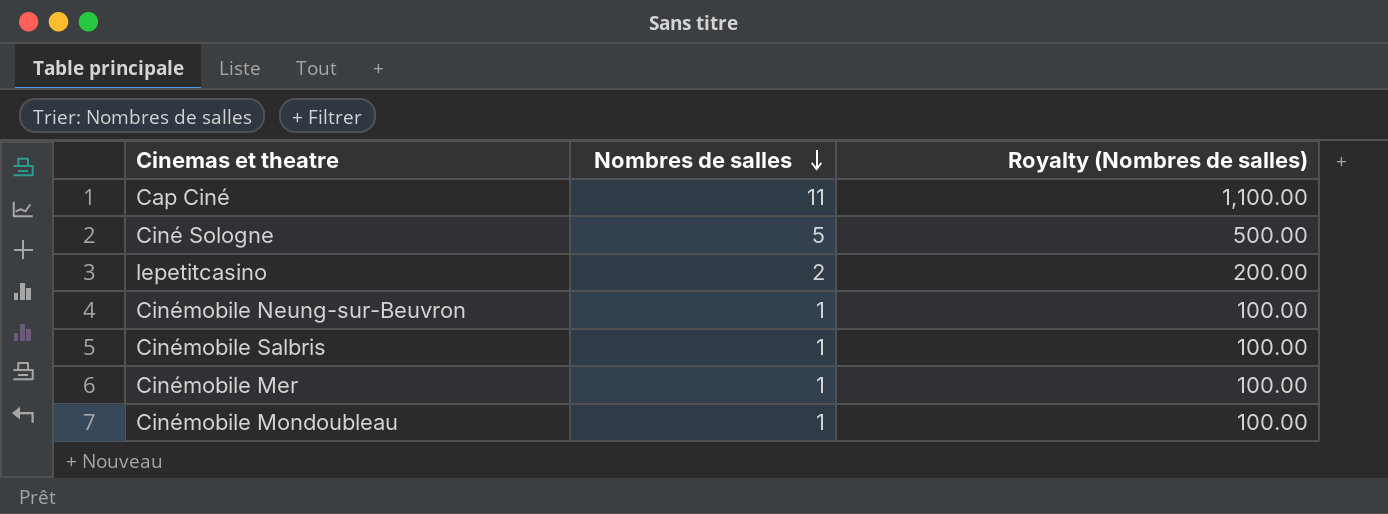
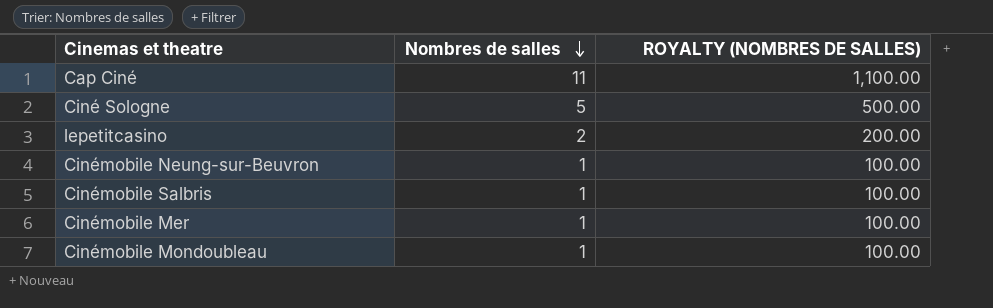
column name: Royalty (Nombres de salles) -> ROYALTY (NOMBRES DE SALLES)

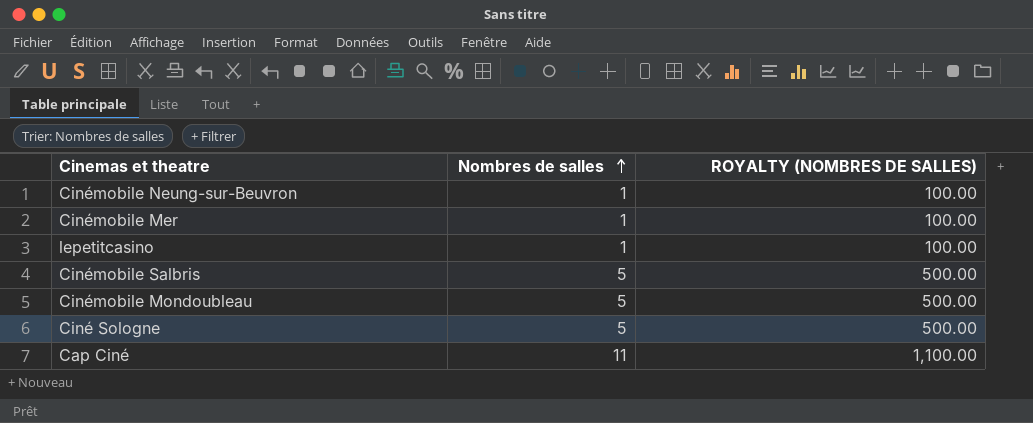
row order: Nombres de salles descending -> Nombres de salles ascending
lepetitcasino | Nombres de salles: 2 -> 1
lepetitcasino | ROYALTY (NOMBRES DE SALLES): 200.00 -> 100.00
Cinémobile Salbris | Nombres de salles: 1 -> 5
Cinémobile Salbris | ROYALTY (NOMBRES DE SALLES): 100.00 -> 500.00
Cinémobile Mondoubleau | Nombres de salles: 1 -> 5
Cinémobile Mondoubleau | ROYALTY (NOMBRES DE SALLES): 100.00 -> 500.00

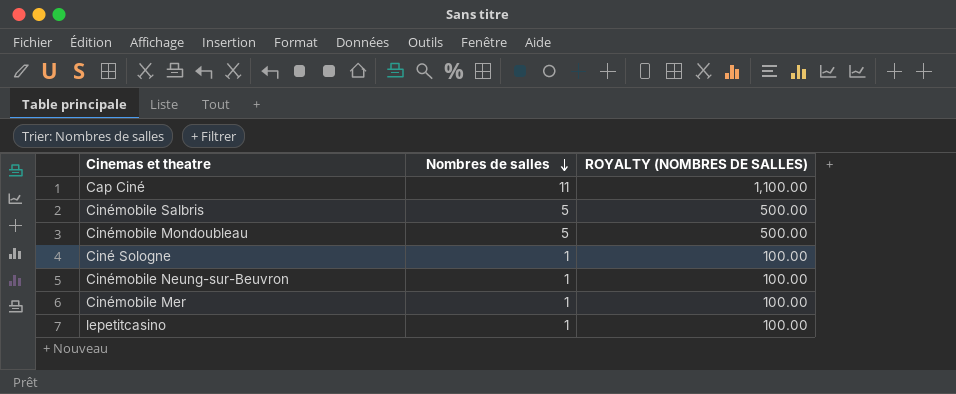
row order: Nombres de salles ascending -> Nombres de salles descending
Ciné Sologne | Nombres de salles: 5 -> 1
Ciné Sologne | ROYALTY (NOMBRES DE SALLES): 500.00 -> 100.00

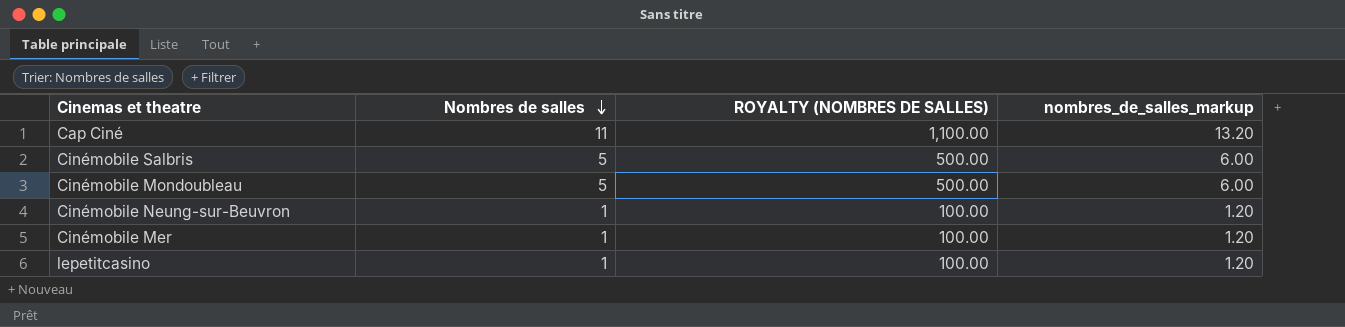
column nombres_de_salles_markup | formula: none -> [Nombres de salles] * 1.2
row Ciné Sologne: 1 | 100.00 -> none

